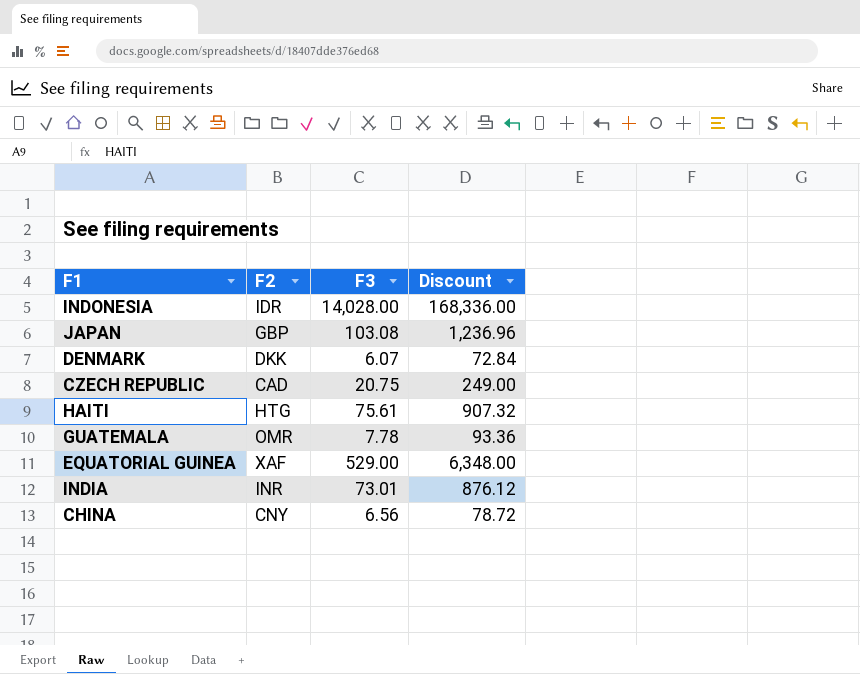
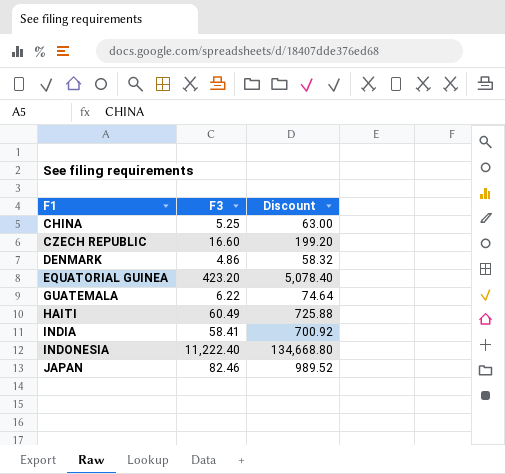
row order: none -> F1 ascending
column F2 | position: 2 -> none
CHINA | F3: 6.56 -> 5.25
CHINA | Discount: 78.72 -> 63.00
CZECH REPUBLIC | F3: 20.75 -> 16.60
CZECH REPUBLIC | Discount: 249.00 -> 199.20
DENMARK | F3: 6.07 -> 4.86
DENMARK | Discount: 72.84 -> 58.32
EQUATORIAL GUINEA | F3: 529.00 -> 423.20
EQUATORIAL GUINEA | Discount: 6,348.00 -> 5,078.40
GUATEMALA | F3: 7.78 -> 6.22
GUATEMALA | Discount: 93.36 -> 74.64
HAITI | F3: 75.61 -> 60.49
HAITI | Discount: 907.32 -> 725.88
INDIA | F3: 73.01 -> 58.41
INDIA | Discount: 876.12 -> 700.92
INDONESIA | F3: 14,028.00 -> 11,222.40
INDONESIA | Discount: 168,336.00 -> 134,668.80
JAPAN | F3: 103.08 -> 82.46
JAPAN | Discount: 1,236.96 -> 989.52

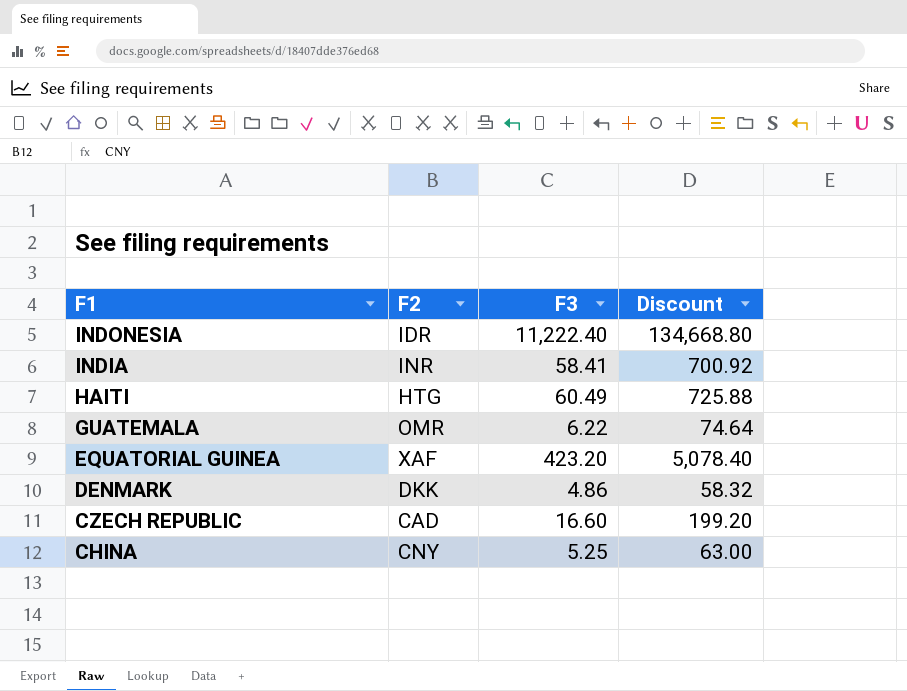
row order: F1 ascending -> F1 descending
column F2 | position: none -> 2
row JAPAN: 82.46 | 989.52 -> none

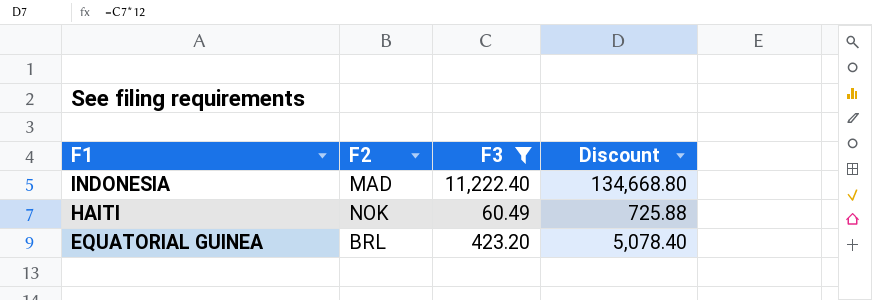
filter: none -> F3 >= 60.49
INDONESIA | F2: IDR -> MAD
HAITI | F2: HTG -> NOK
EQUATORIAL GUINEA | F2: XAF -> BRL

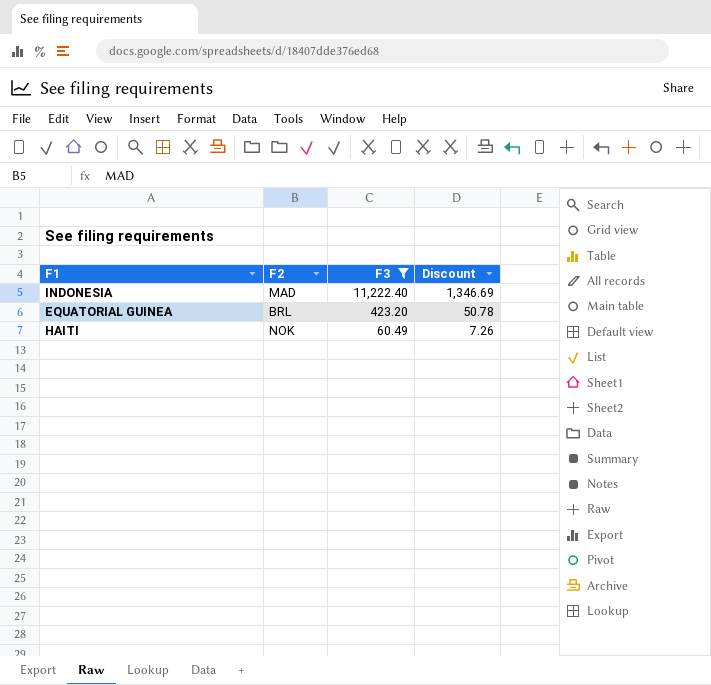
row order: F1 descending -> F3 descending
column Discount | formula: [F3] * 12 -> [F3] * 0.12

